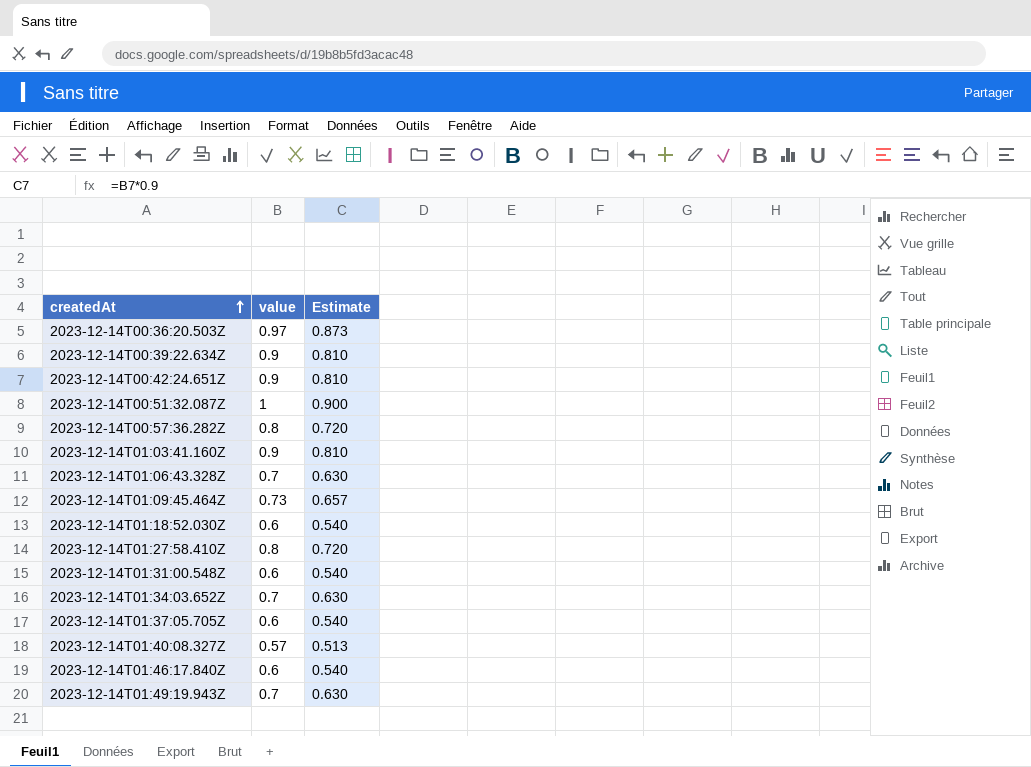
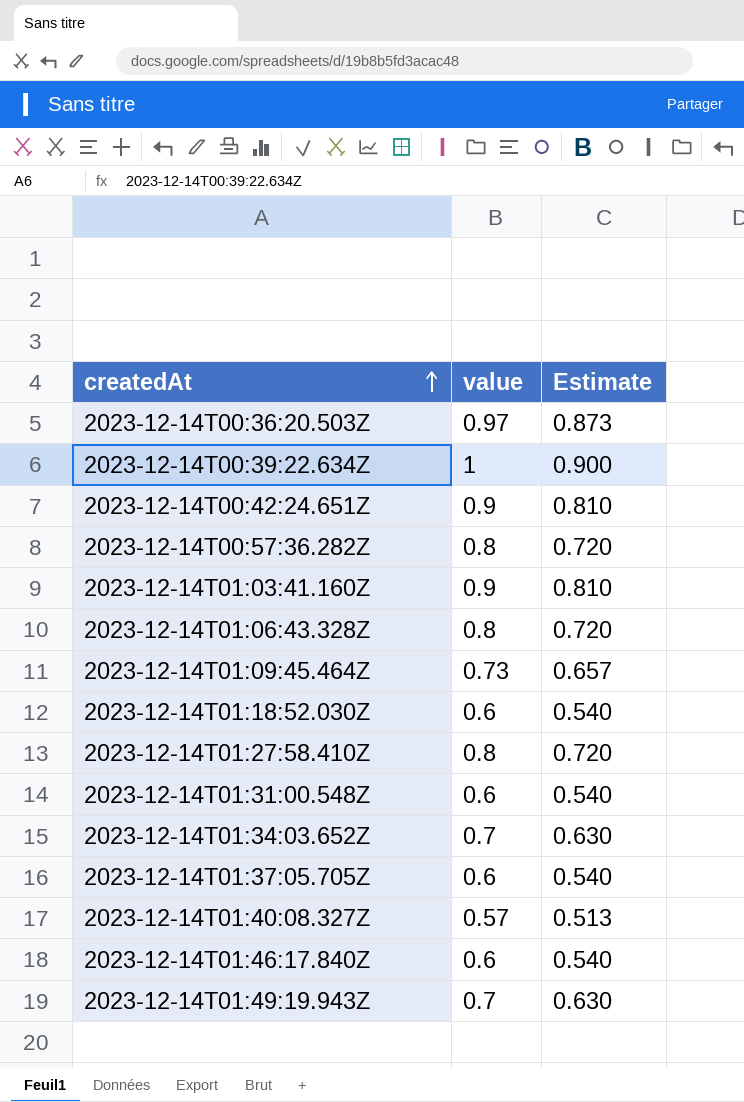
row 2023-12-14T00:51:32.087Z: 1 | 0.900 -> none
2023-12-14T00:39:22.634Z | value: 0.9 -> 1
2023-12-14T00:39:22.634Z | Estimate: 0.810 -> 0.900
2023-12-14T01:06:43.328Z | value: 0.7 -> 0.8
2023-12-14T01:06:43.328Z | Estimate: 0.630 -> 0.720

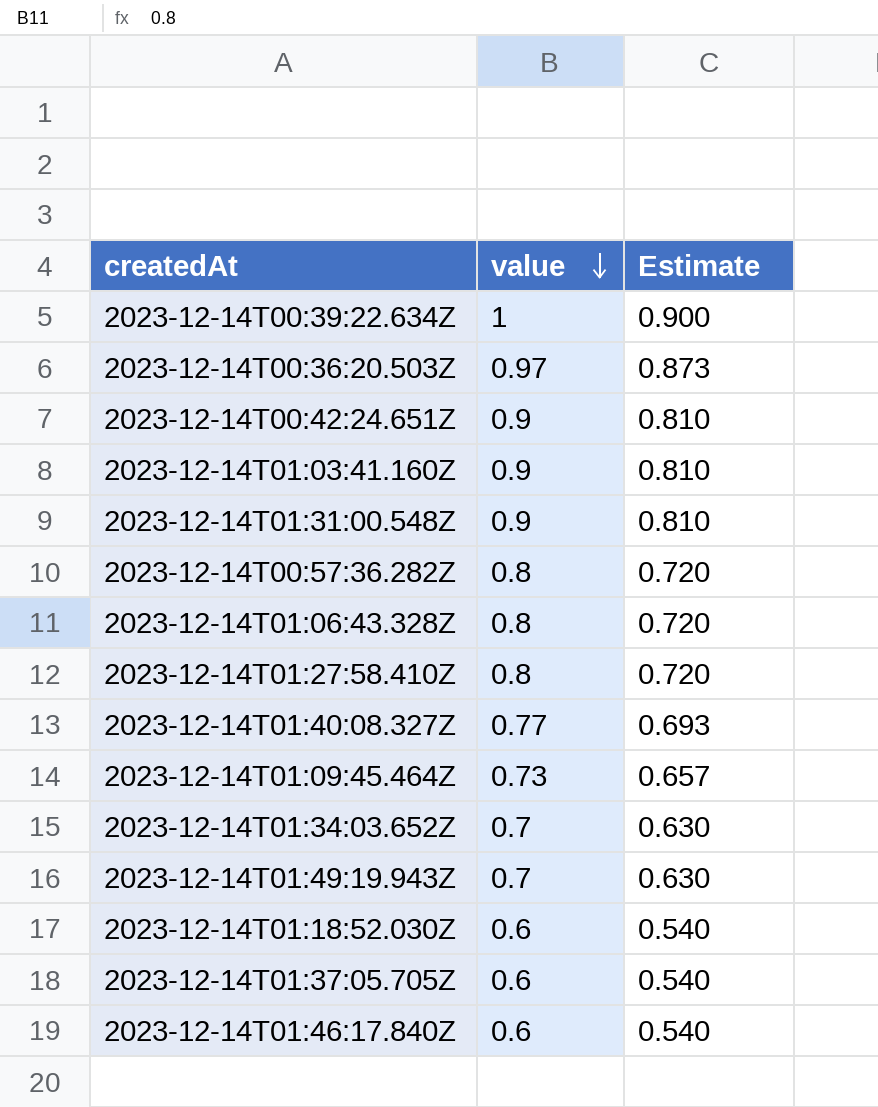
row order: createdAt ascending -> value descending
2023-12-14T01:31:00.548Z | value: 0.6 -> 0.9
2023-12-14T01:31:00.548Z | Estimate: 0.540 -> 0.810
2023-12-14T01:40:08.327Z | value: 0.57 -> 0.77
2023-12-14T01:40:08.327Z | Estimate: 0.513 -> 0.693

